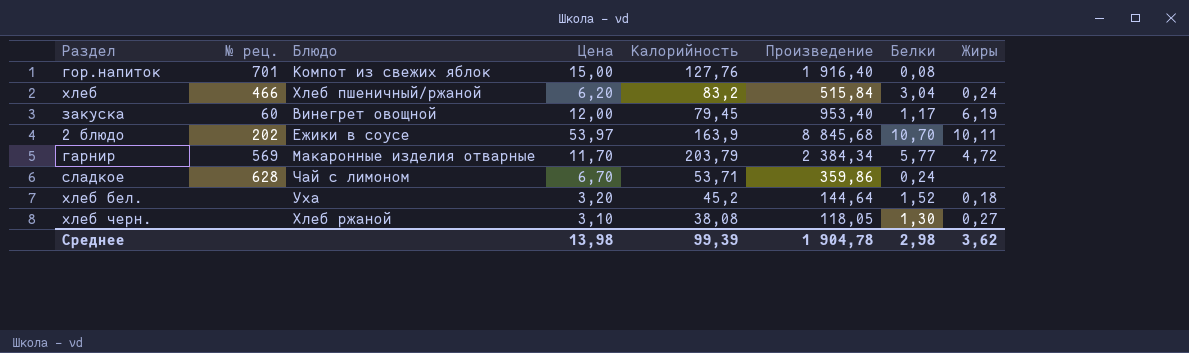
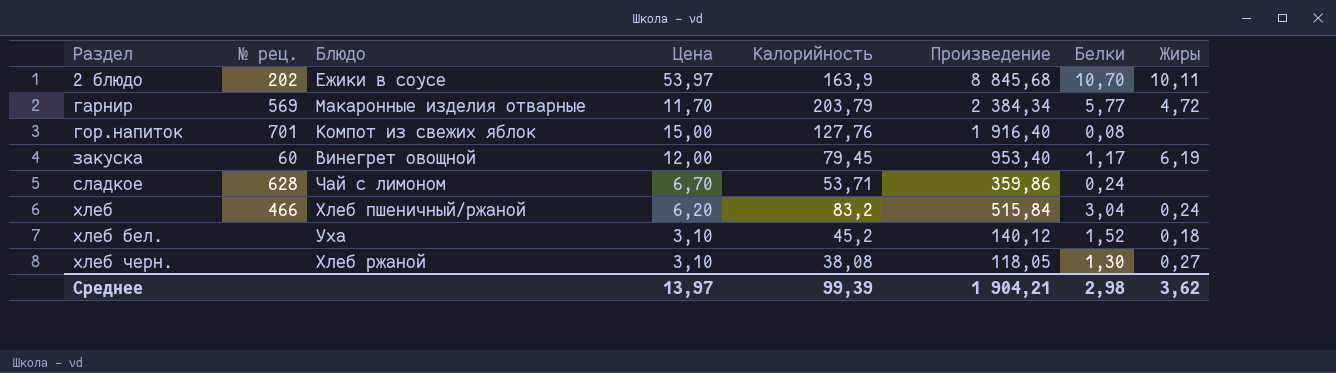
row order: none -> Раздел ascending
хлеб бел. | Цена: 3,20 -> 3,10
хлеб бел. | Произведение: 144,64 -> 140,12
Среднее | Цена: 13,98 -> 13,97
Среднее | Произведение: 1 904,78 -> 1 904,21

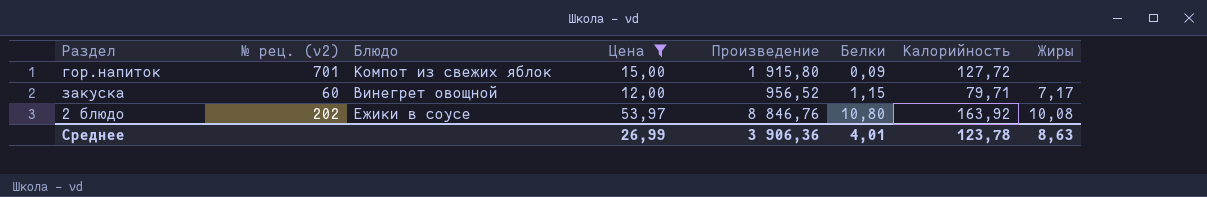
filter: none -> Цена >= 12,00
row order: Раздел ascending -> Белки ascending
column name: № рец. -> № рец. (v2)
column Калорийность | position: 5 -> 7
гор.напиток | Произведение: 1 916,40 -> 1 915,80
гор.напиток | Белки: 0,08 -> 0,09
гор.напиток | Калорийность: 127,76 -> 127,72
закуска | Произведение: 953,40 -> 956,52
закуска | Белки: 1,17 -> 1,15
закуска | Калорийность: 79,45 -> 79,71
закуска | Жиры: 6,19 -> 7,17
2 блюдо | Произведение: 8 845,68 -> 8 846,76
2 блюдо | Белки: 10,70 -> 10,80
2 блюдо | Калорийность: 163,9 -> 163,92
2 блюдо | Жиры: 10,11 -> 10,08
Среднее | Цена: 13,97 -> 26,99
Среднее | Произведение: 1 904,21 -> 3 906,36
Среднее | Белки: 2,98 -> 4,01
Среднее | Калорийность: 99,39 -> 123,78
Среднее | Жиры: 3,62 -> 8,63

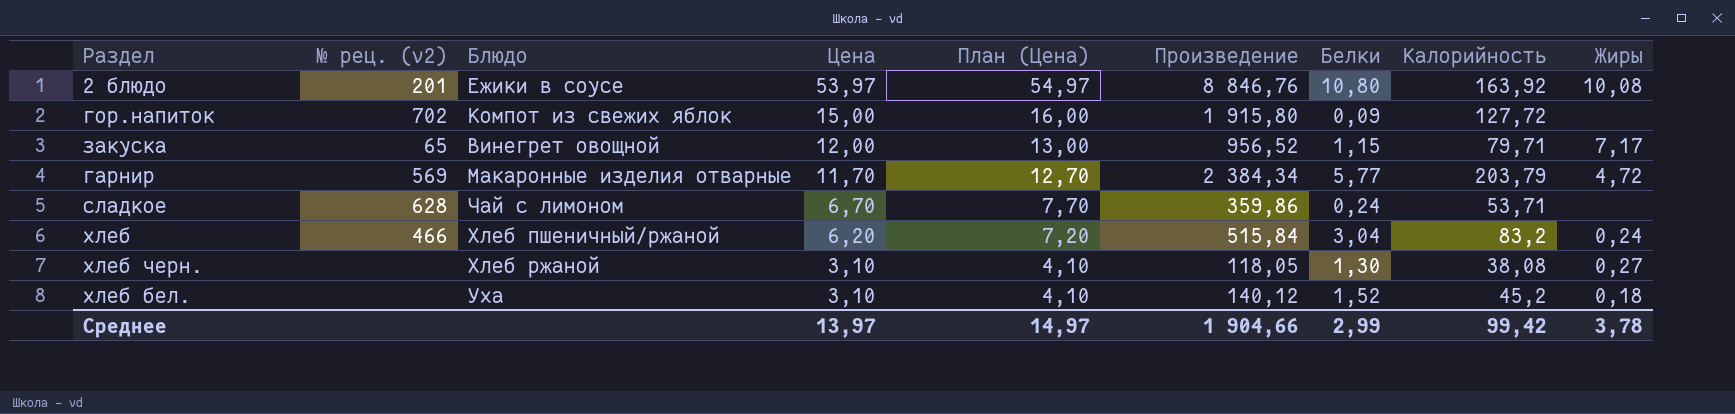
filter: Цена >= 12,00 -> none
row order: Белки ascending -> Цена descending
column План (Цена) | formula: none -> [Цена] + 1
2 блюдо | № рец. (v2): 202 -> 201
гор.напиток | № рец. (v2): 701 -> 702
закуска | № рец. (v2): 60 -> 65
Среднее | Цена: 26,99 -> 13,97
Среднее | Произведение: 3 906,36 -> 1 904,66
Среднее | Белки: 4,01 -> 2,99
Среднее | Калорийность: 123,78 -> 99,42
Среднее | Жиры: 8,63 -> 3,78

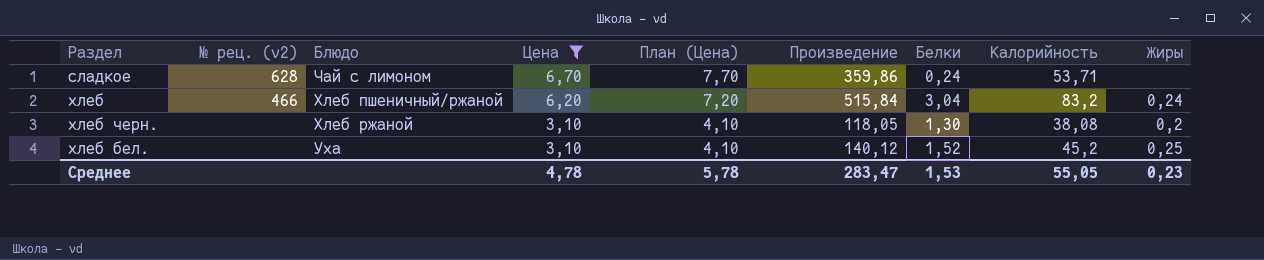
filter: none -> Цена <= 6,70
хлеб черн. | Жиры: 0,27 -> 0,2
хлеб бел. | Жиры: 0,18 -> 0,25
Среднее | Цена: 13,97 -> 4,78
Среднее | План (Цена): 14,97 -> 5,78
Среднее | Произведение: 1 904,66 -> 283,47
Среднее | Белки: 2,99 -> 1,53
Среднее | Калорийность: 99,42 -> 55,05
Среднее | Жиры: 3,78 -> 0,23

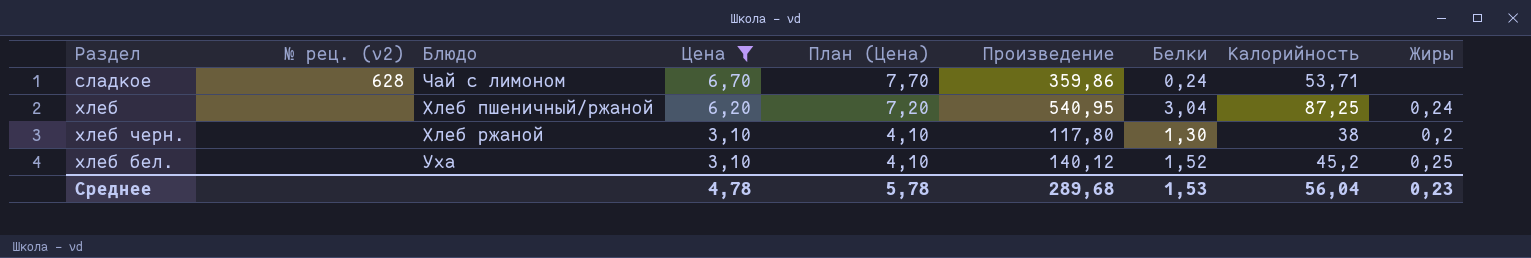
хлеб | № рец. (v2): 466 -> none
хлеб | Произведение: 515,84 -> 540,95
хлеб | Калорийность: 83,2 -> 87,25
хлеб черн. | Произведение: 118,05 -> 117,80
хлеб черн. | Калорийность: 38,08 -> 38
Среднее | Произведение: 283,47 -> 289,68
Среднее | Калорийность: 55,05 -> 56,04

